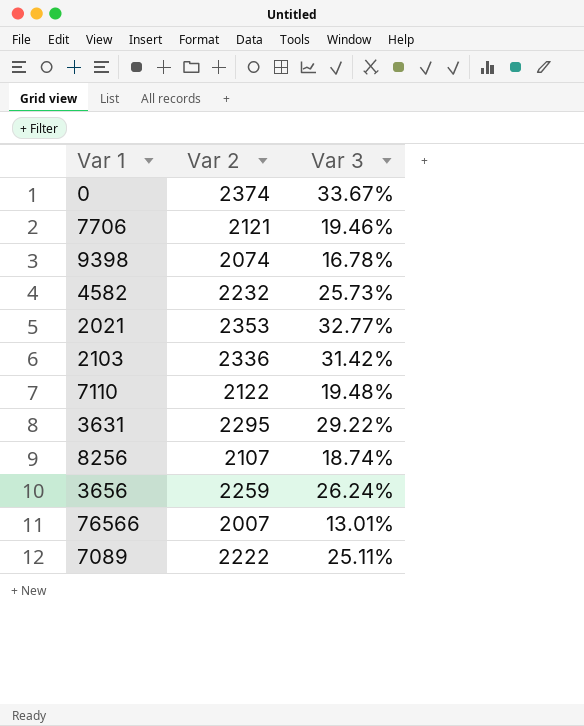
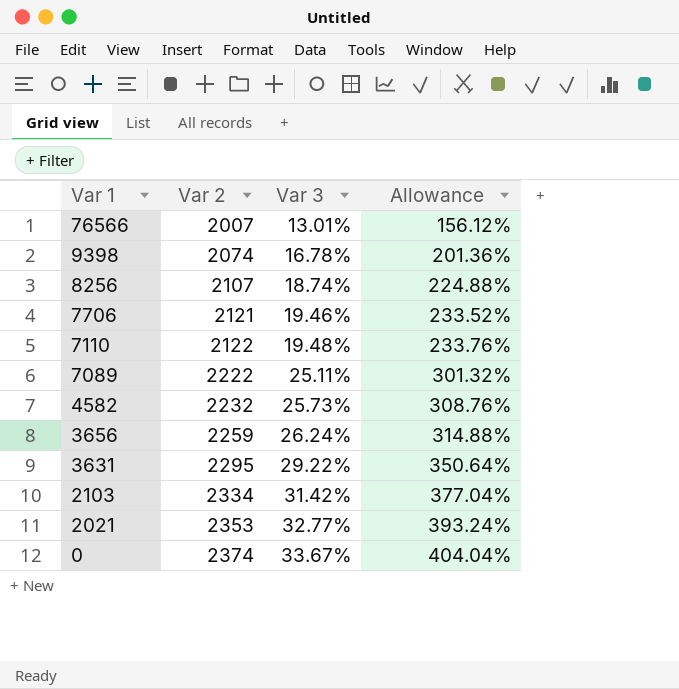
row order: none -> Var 1 descending
column Allowance | formula: none -> [Var 3] * 12
2103 | Var 2: 2336 -> 2334

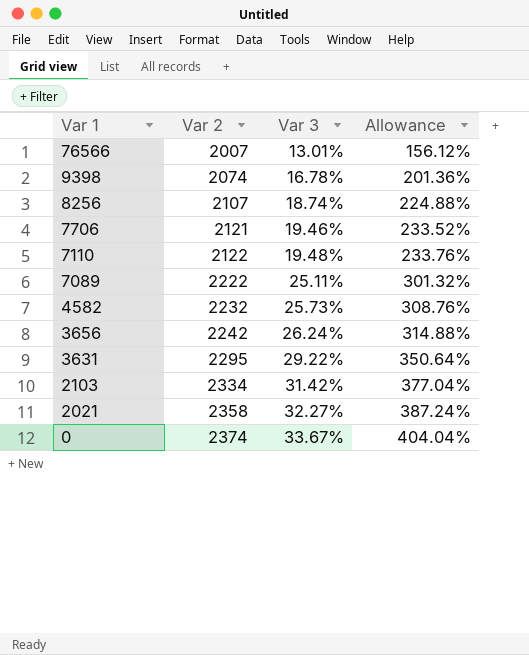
3656 | Var 2: 2259 -> 2242
2021 | Var 2: 2353 -> 2358
2021 | Var 3: 32.77% -> 32.27%
2021 | Allowance: 393.24% -> 387.24%

